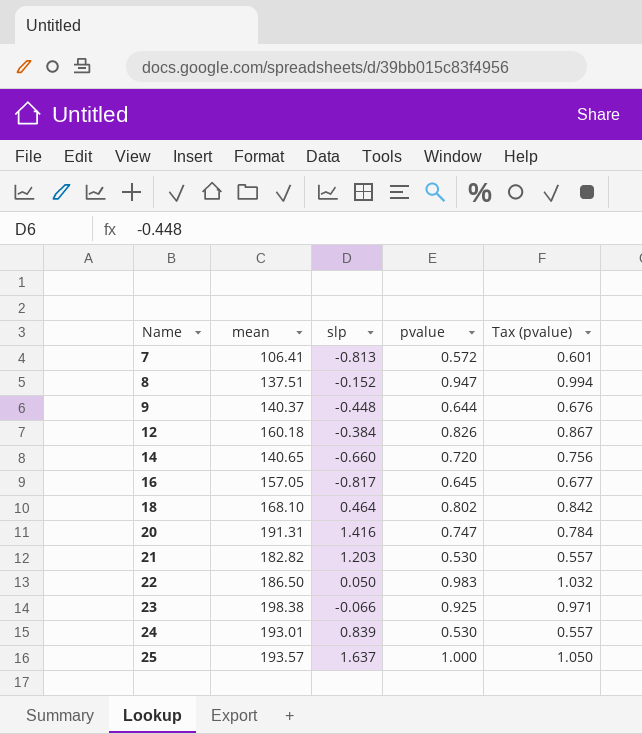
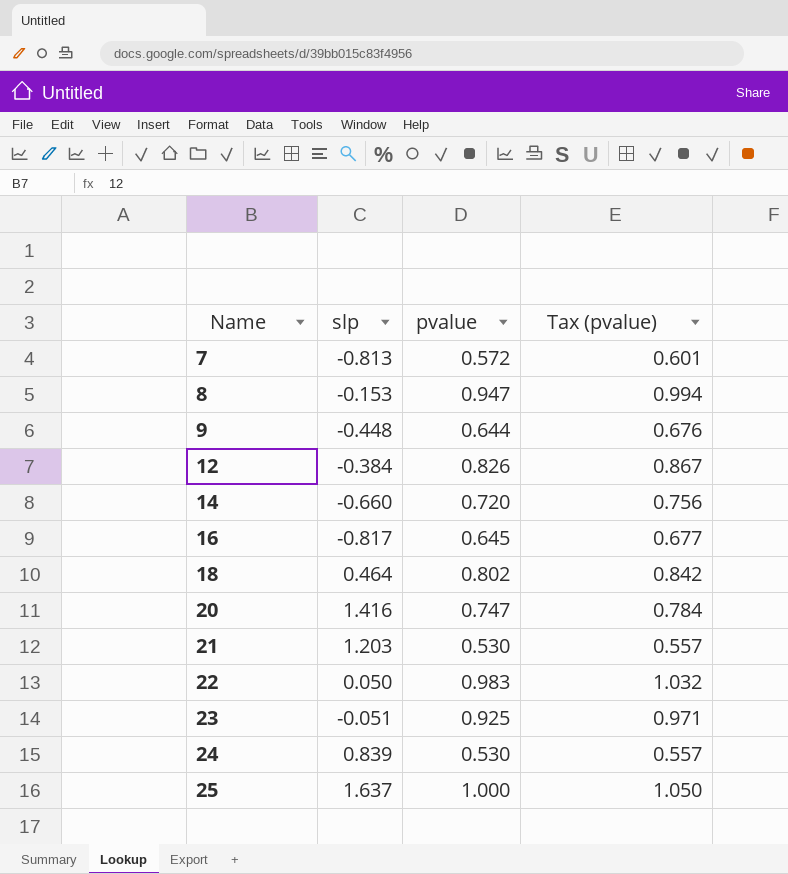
column mean | position: 2 -> none
8 | slp: -0.152 -> -0.153
23 | slp: -0.066 -> -0.051

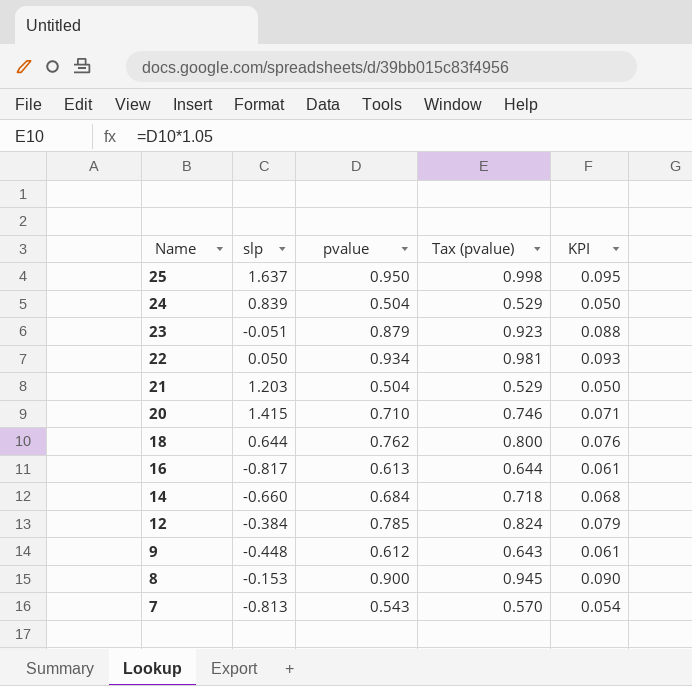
row order: Name ascending -> Name descending
column KPI | formula: none -> [pvalue] * 0.1
25 | pvalue: 1.000 -> 0.950
25 | Tax (pvalue): 1.050 -> 0.998
24 | pvalue: 0.530 -> 0.504
24 | Tax (pvalue): 0.557 -> 0.529
23 | pvalue: 0.925 -> 0.879
23 | Tax (pvalue): 0.971 -> 0.923
22 | pvalue: 0.983 -> 0.934
22 | Tax (pvalue): 1.032 -> 0.981
21 | pvalue: 0.530 -> 0.504
21 | Tax (pvalue): 0.557 -> 0.529
20 | slp: 1.416 -> 1.415
20 | pvalue: 0.747 -> 0.710
20 | Tax (pvalue): 0.784 -> 0.746
18 | slp: 0.464 -> 0.644
18 | pvalue: 0.802 -> 0.762
18 | Tax (pvalue): 0.842 -> 0.800
16 | pvalue: 0.645 -> 0.613
16 | Tax (pvalue): 0.677 -> 0.644
14 | pvalue: 0.720 -> 0.684
14 | Tax (pvalue): 0.756 -> 0.718
12 | pvalue: 0.826 -> 0.785
12 | Tax (pvalue): 0.867 -> 0.824
9 | pvalue: 0.644 -> 0.612
9 | Tax (pvalue): 0.676 -> 0.643
8 | pvalue: 0.947 -> 0.900
8 | Tax (pvalue): 0.994 -> 0.945
7 | pvalue: 0.572 -> 0.543
7 | Tax (pvalue): 0.601 -> 0.570

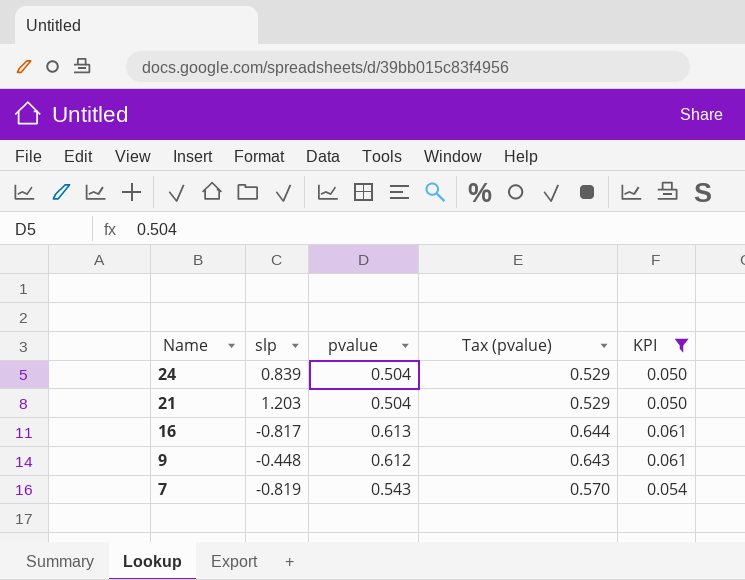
filter: none -> KPI <= 0.061
7 | slp: -0.813 -> -0.819

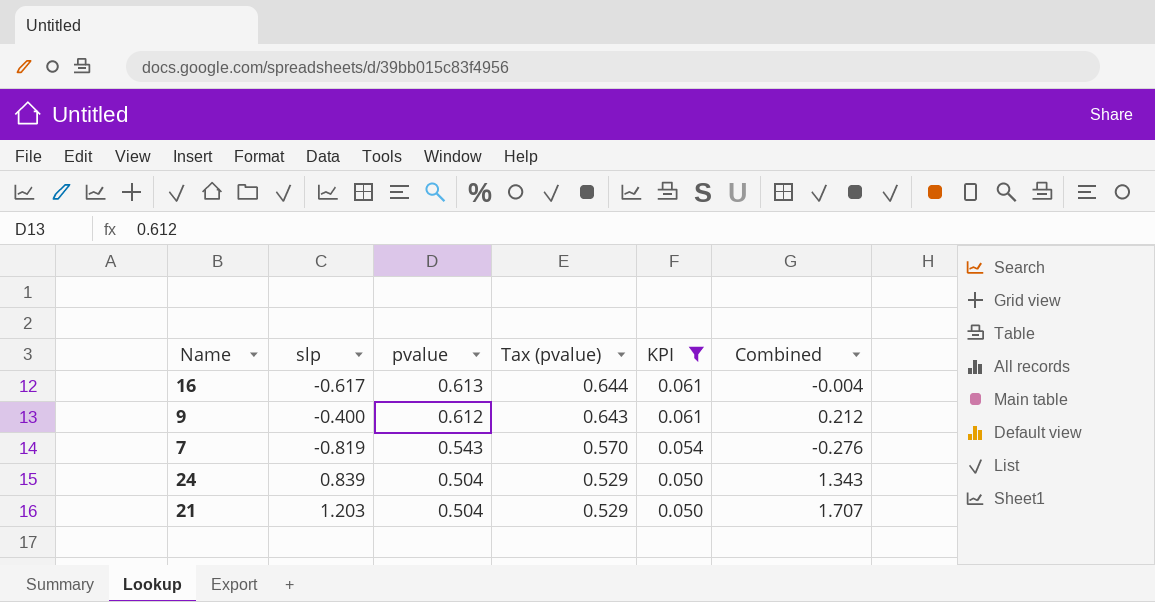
row order: Name descending -> pvalue descending
column Combined | formula: none -> [slp] + [pvalue]
16 | slp: -0.817 -> -0.617
9 | slp: -0.448 -> -0.400

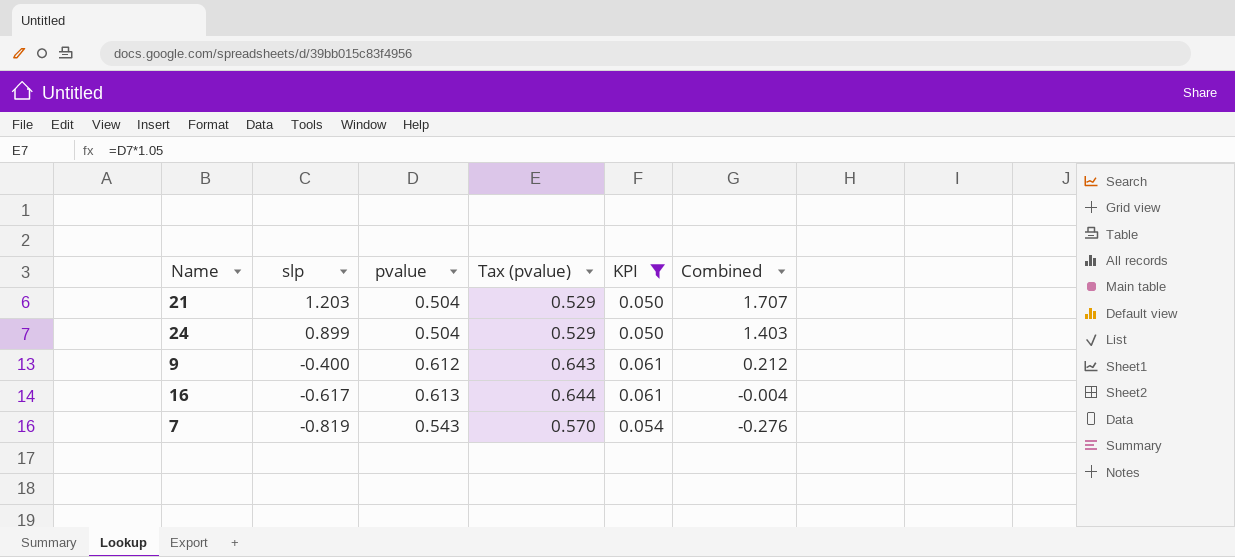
row order: pvalue descending -> slp descending
24 | slp: 0.839 -> 0.899
24 | Combined: 1.343 -> 1.403

